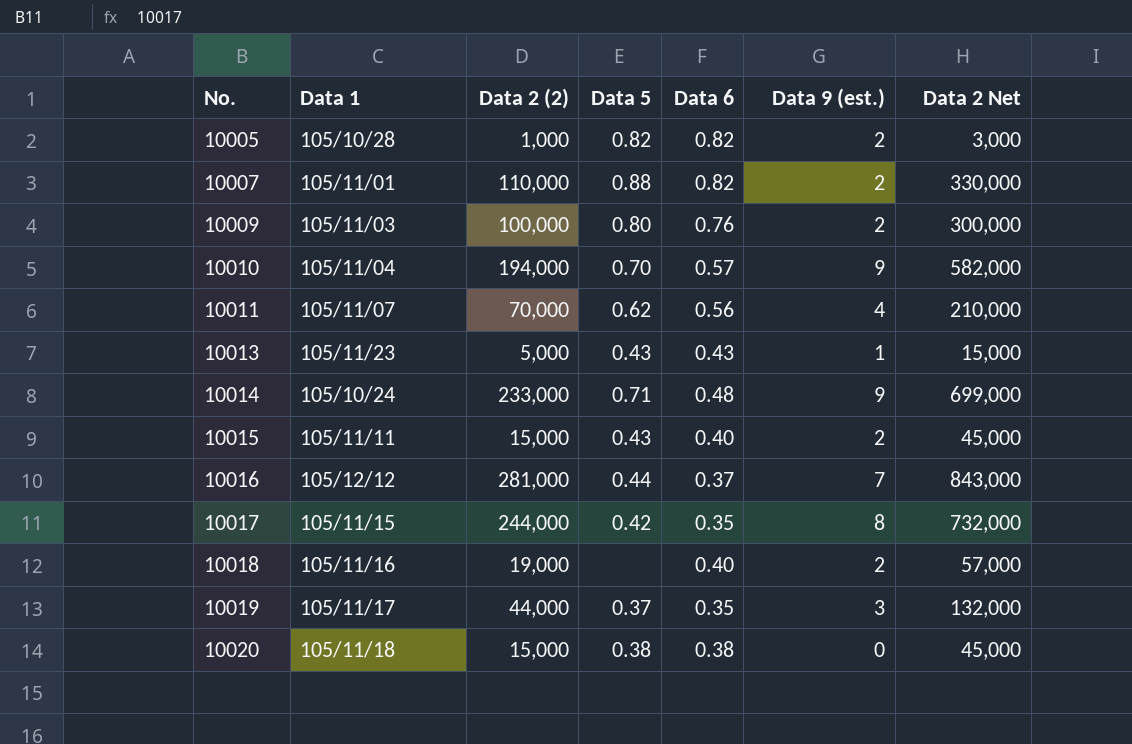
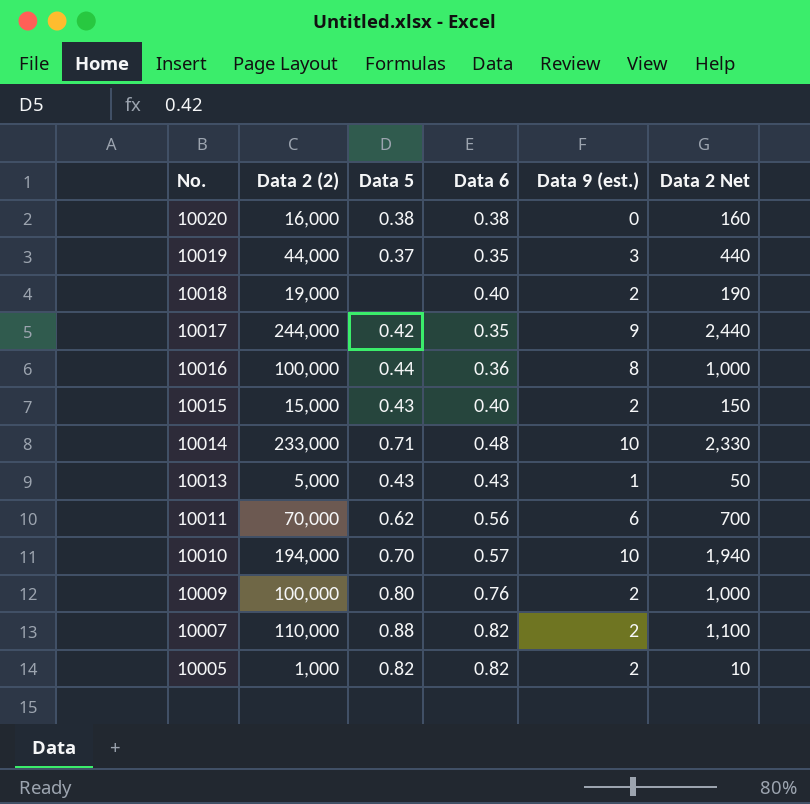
row order: No. ascending -> No. descending
column Data 1 | position: 2 -> none
column Data 2 Net | formula: [Data 2 (2)] * 3 -> [Data 2 (2)] * 0.01
10020 | Data 2 (2): 15,000 -> 16,000
10017 | Data 9 (est.): 8 -> 9
10016 | Data 2 (2): 281,000 -> 100,000
10016 | Data 6: 0.37 -> 0.36
10016 | Data 9 (est.): 7 -> 8
10014 | Data 9 (est.): 9 -> 10
10011 | Data 9 (est.): 4 -> 6
10010 | Data 9 (est.): 9 -> 10

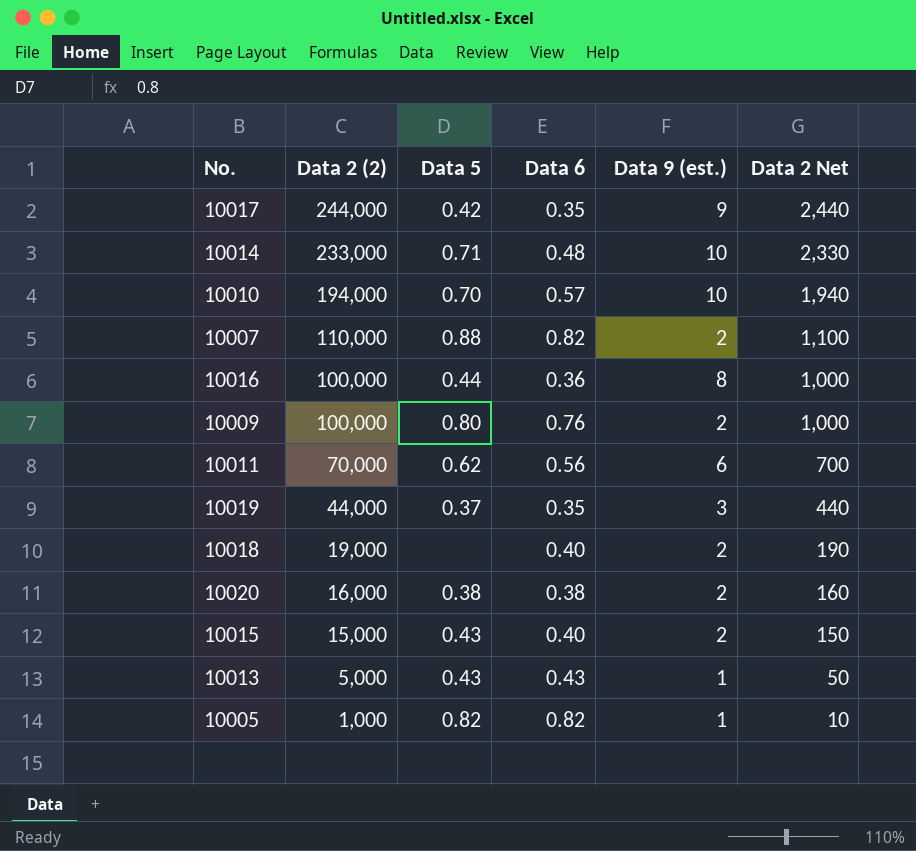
row order: No. descending -> Data 2 (2) descending
10020 | Data 9 (est.): 0 -> 2
10005 | Data 9 (est.): 2 -> 1

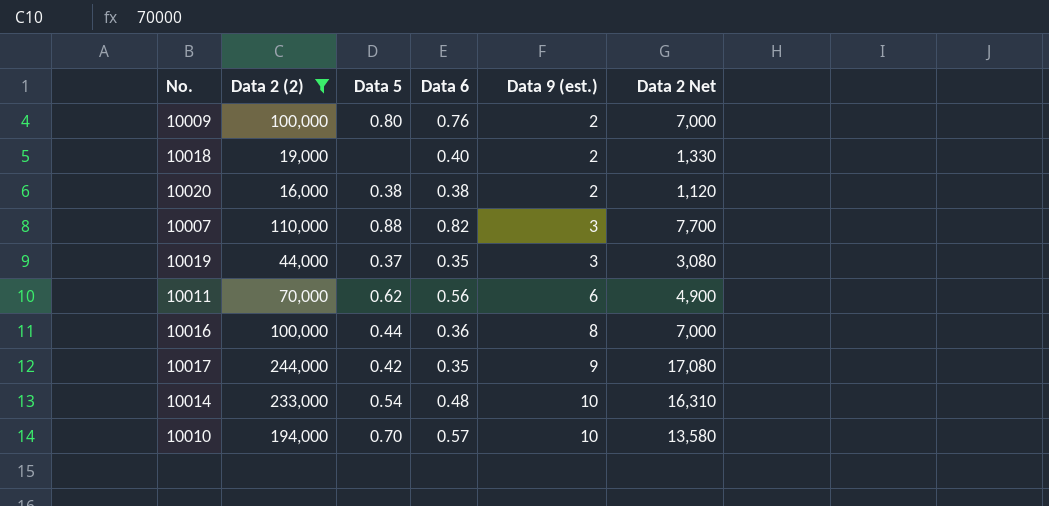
filter: none -> Data 2 (2) >= 16,000
row order: Data 2 (2) descending -> Data 9 (est.) ascending
column Data 2 Net | formula: [Data 2 (2)] * 0.01 -> [Data 2 (2)] * 0.07
10007 | Data 9 (est.): 2 -> 3
10014 | Data 5: 0.71 -> 0.54

